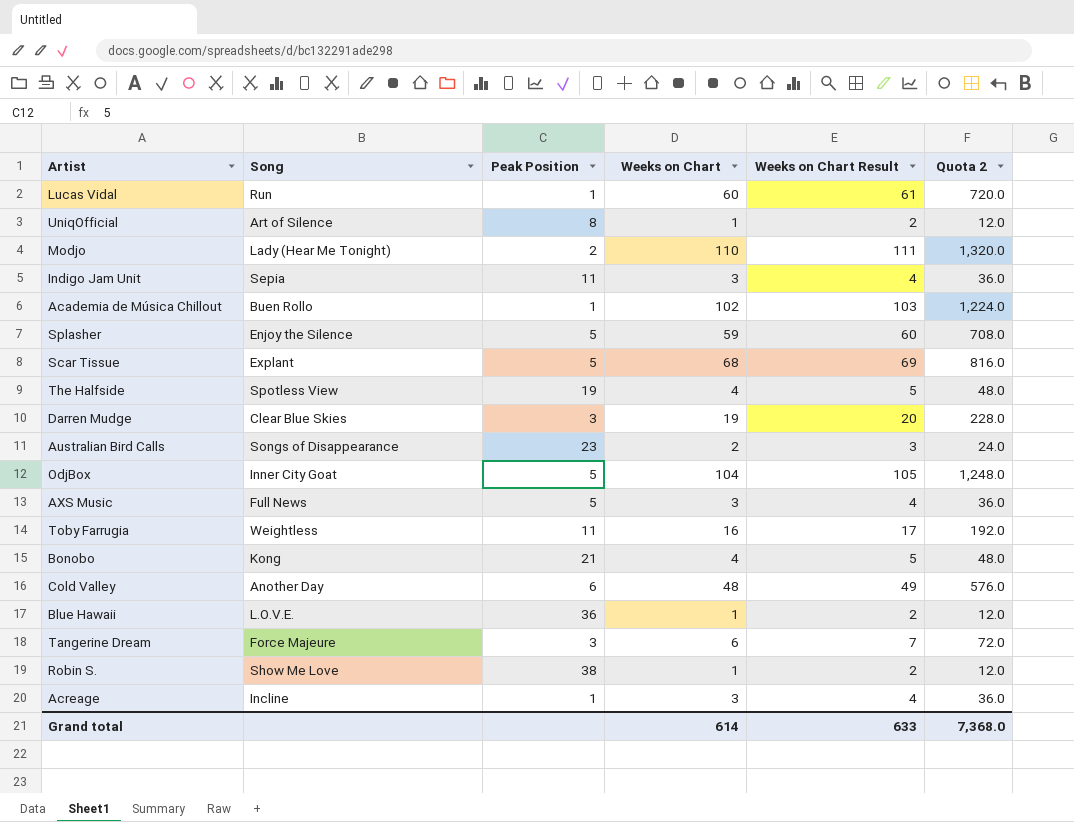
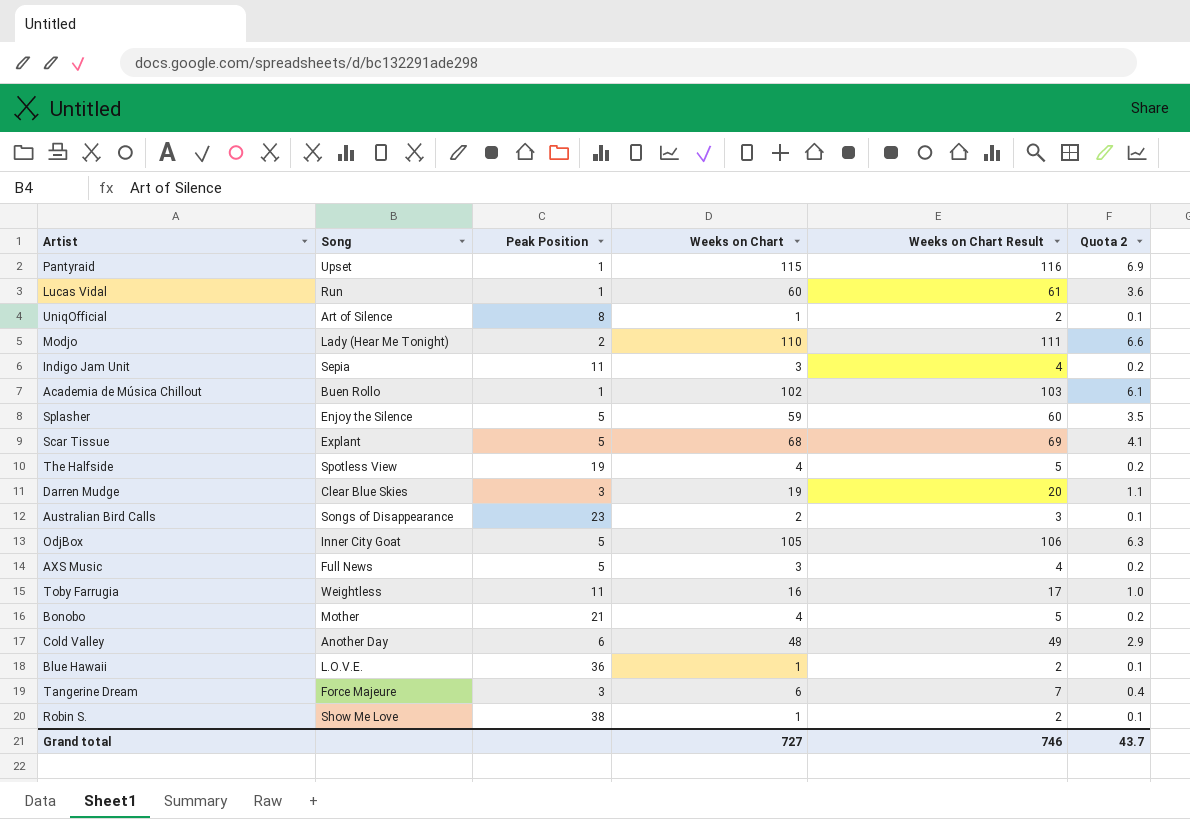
column Quota 2 | formula: [Weeks on Chart] * 12 -> [Weeks on Chart] * 0.06
row Acreage: Incline | 1 | 3 | 4 | 36.0 -> none
row Pantyraid: none -> Upset | 1 | 115 | 116 | 6.9
OdjBox | Weeks on Chart: 104 -> 105
OdjBox | Weeks on Chart Result: 105 -> 106
Bonobo | Song: Kong -> Mother
Grand total | Weeks on Chart: 614 -> 727
Grand total | Weeks on Chart Result: 633 -> 746
Grand total | Quota 2: 7,368.0 -> 43.7

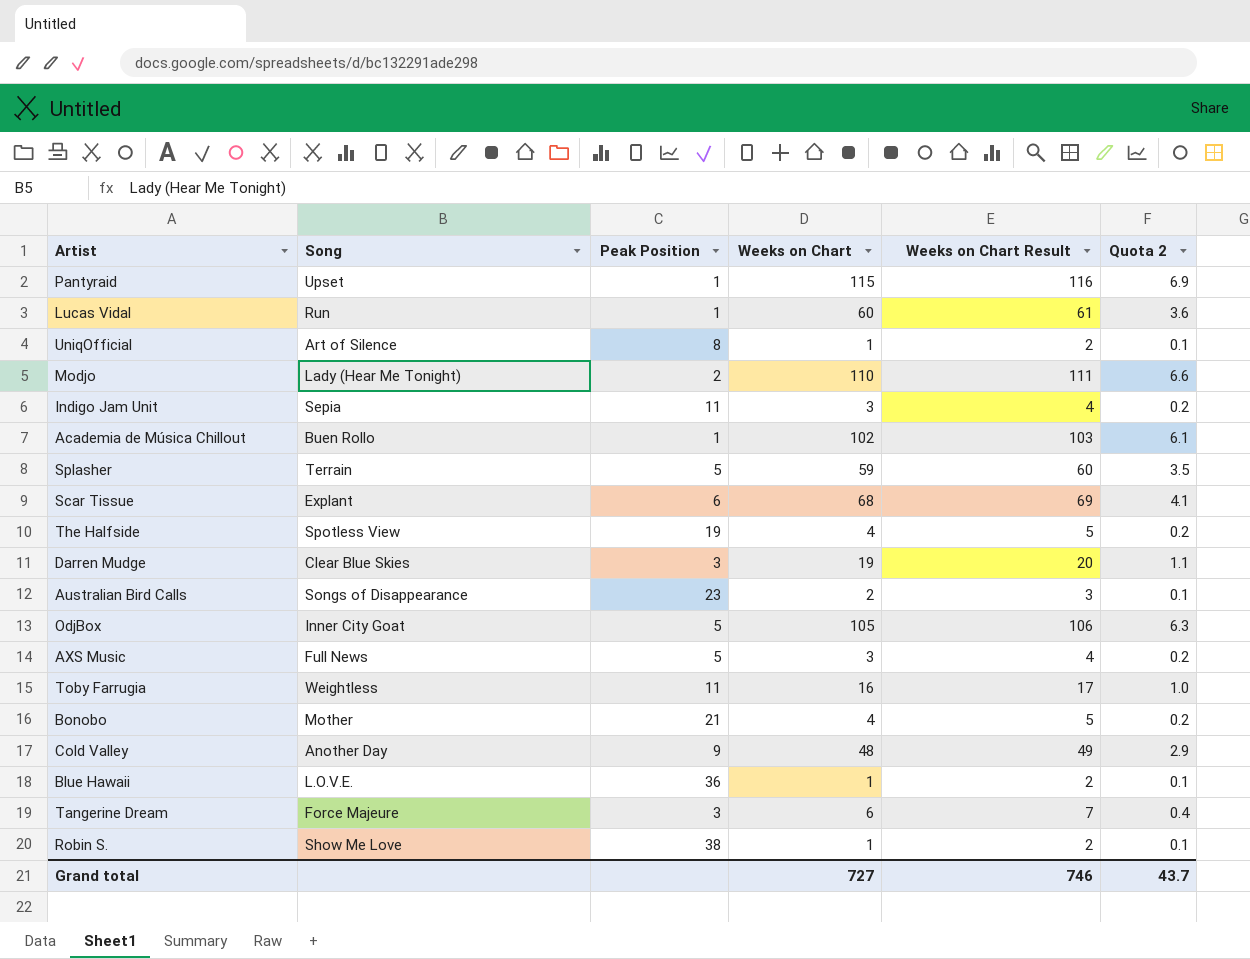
Splasher | Song: Enjoy the Silence -> Terrain
Scar Tissue | Peak Position: 5 -> 6
Cold Valley | Peak Position: 6 -> 9

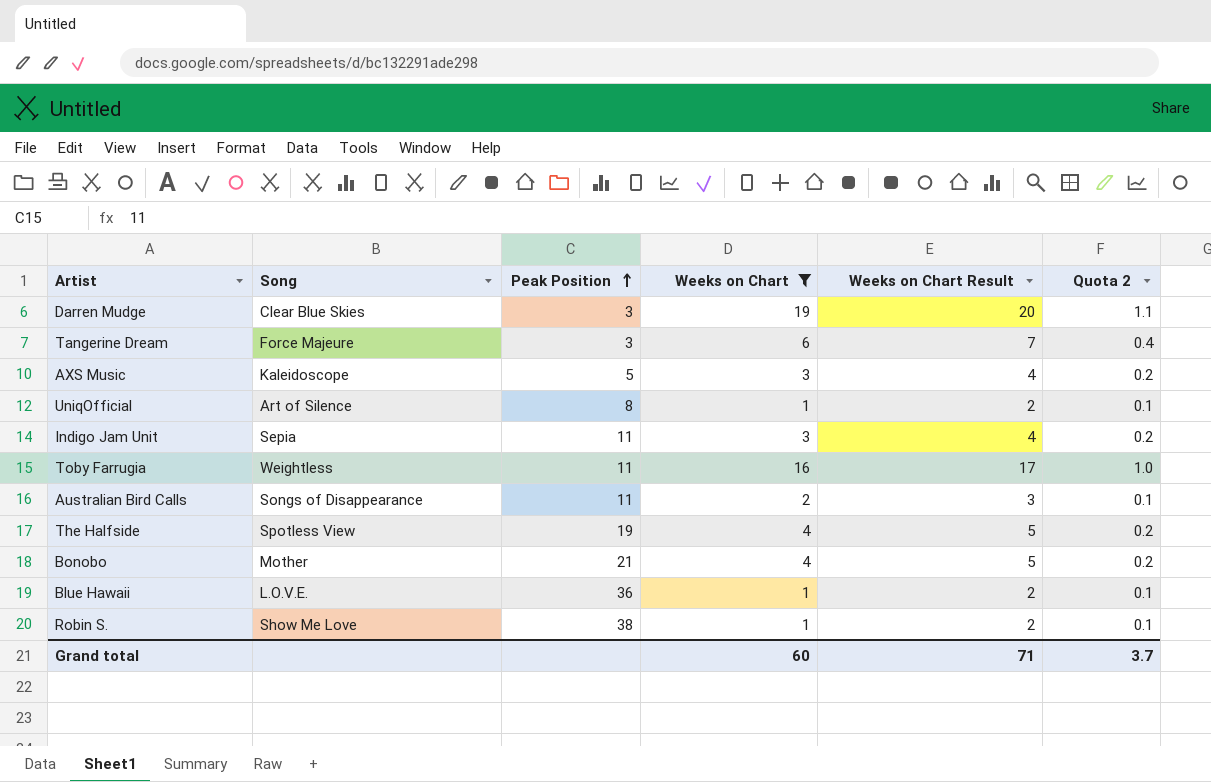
filter: none -> Weeks on Chart <= 19
row order: none -> Peak Position ascending
AXS Music | Song: Full News -> Kaleidoscope
Australian Bird Calls | Peak Position: 23 -> 11
Grand total | Weeks on Chart: 727 -> 60
Grand total | Weeks on Chart Result: 746 -> 71
Grand total | Quota 2: 43.7 -> 3.7

